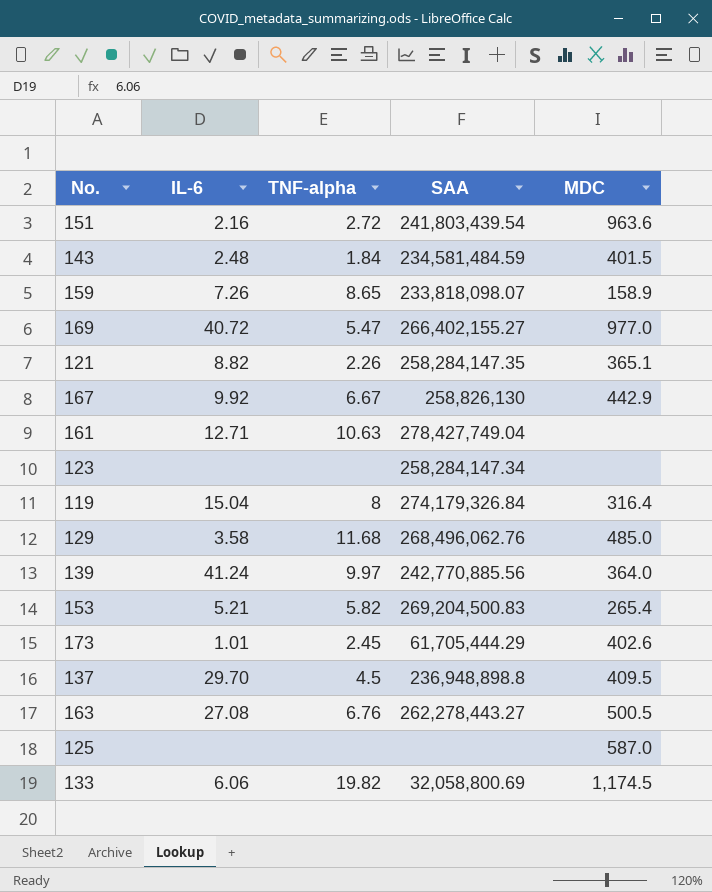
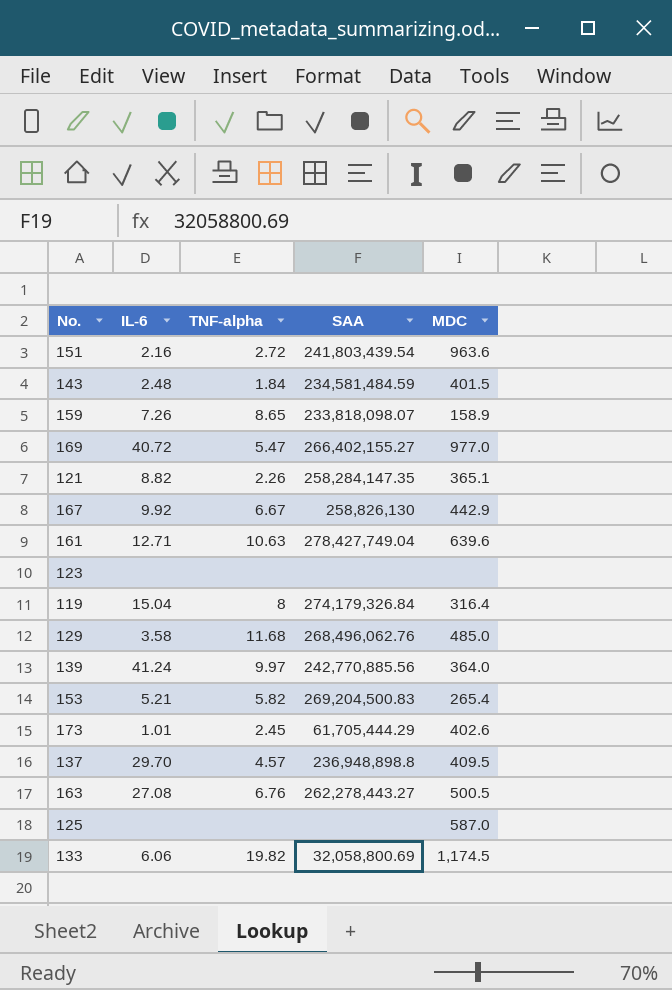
161 | MDC: none -> 639.6
123 | SAA: 258,284,147.34 -> none
137 | TNF-alpha: 4.5 -> 4.57

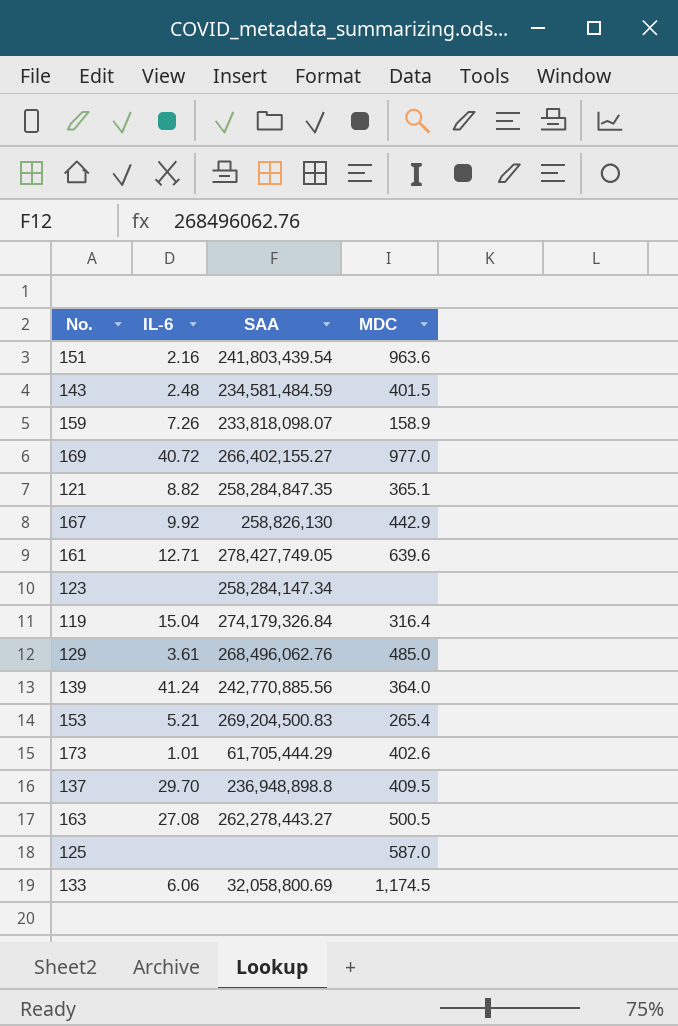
column TNF-alpha | position: 3 -> none
121 | SAA: 258,284,147.35 -> 258,284,847.35
161 | SAA: 278,427,749.04 -> 278,427,749.05
123 | SAA: none -> 258,284,147.34
129 | IL-6: 3.58 -> 3.61

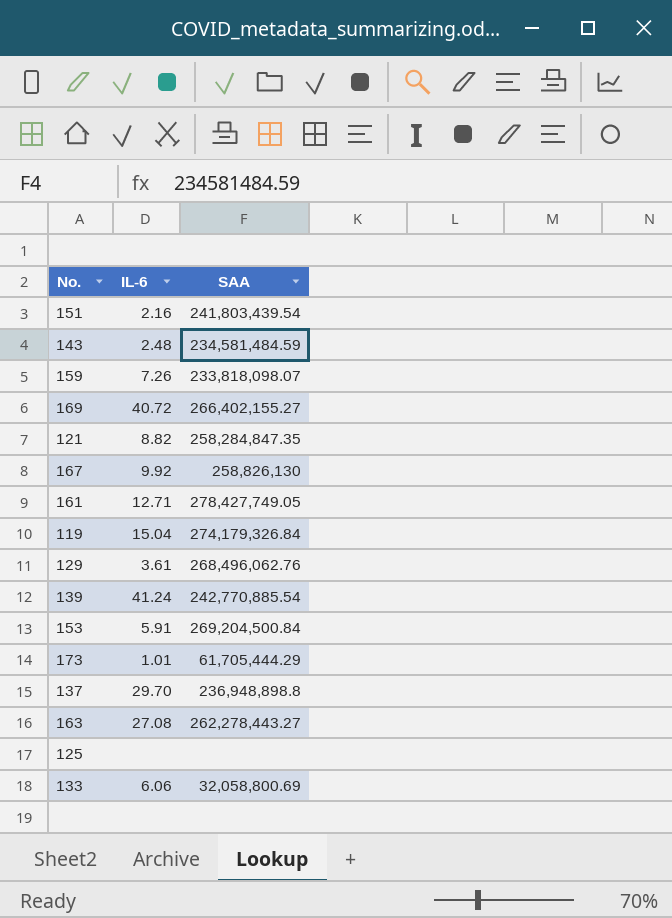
column MDC | position: 4 -> none
row 123: none | 258,284,147.34 | none -> none
139 | SAA: 242,770,885.56 -> 242,770,885.54
153 | IL-6: 5.21 -> 5.91
153 | SAA: 269,204,500.83 -> 269,204,500.84

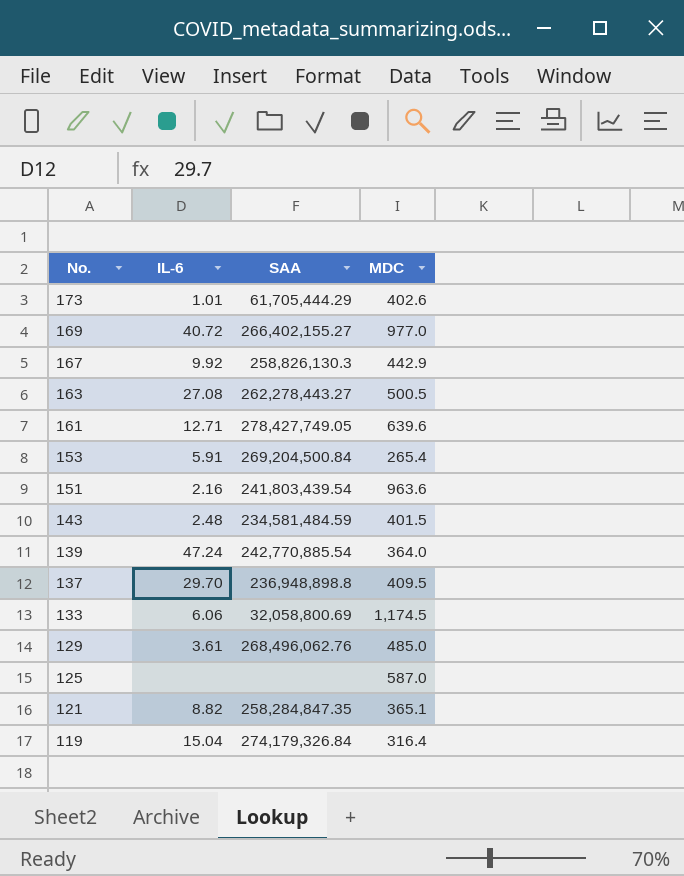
row order: none -> No. descending
column MDC | position: none -> 4
row 159: 7.26 | 233,818,098.07 -> none
167 | SAA: 258,826,130 -> 258,826,130.3
139 | IL-6: 41.24 -> 47.24

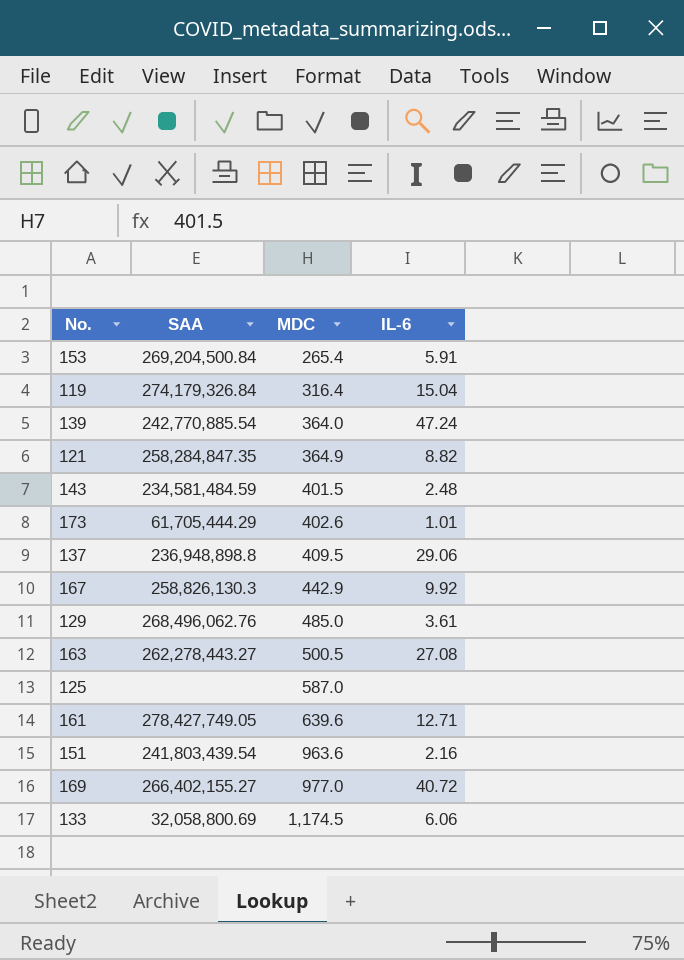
row order: No. descending -> MDC ascending
column IL-6 | position: 2 -> 4
121 | MDC: 365.1 -> 364.9
137 | IL-6: 29.70 -> 29.06

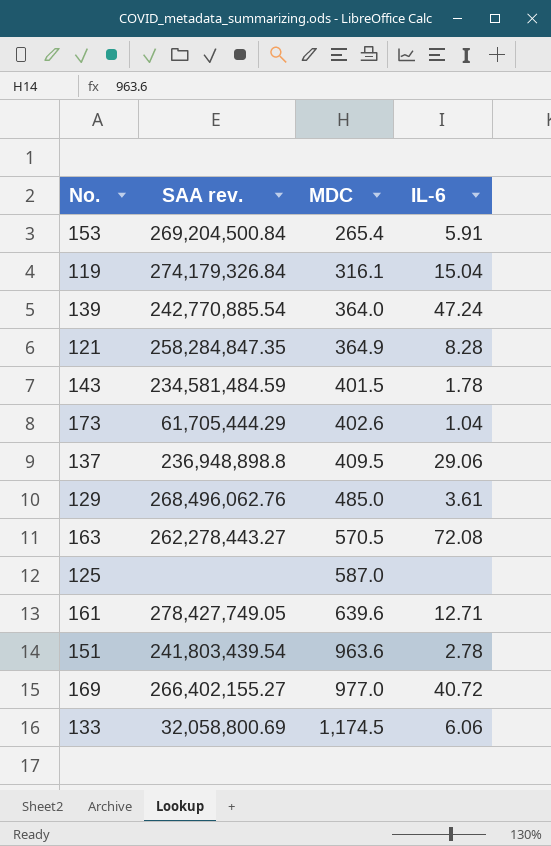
column name: SAA -> SAA rev.
row 167: 258,826,130.3 | 442.9 | 9.92 -> none
119 | MDC: 316.4 -> 316.1
121 | IL-6: 8.82 -> 8.28
143 | IL-6: 2.48 -> 1.78
173 | IL-6: 1.01 -> 1.04
163 | MDC: 500.5 -> 570.5
163 | IL-6: 27.08 -> 72.08
151 | IL-6: 2.16 -> 2.78

